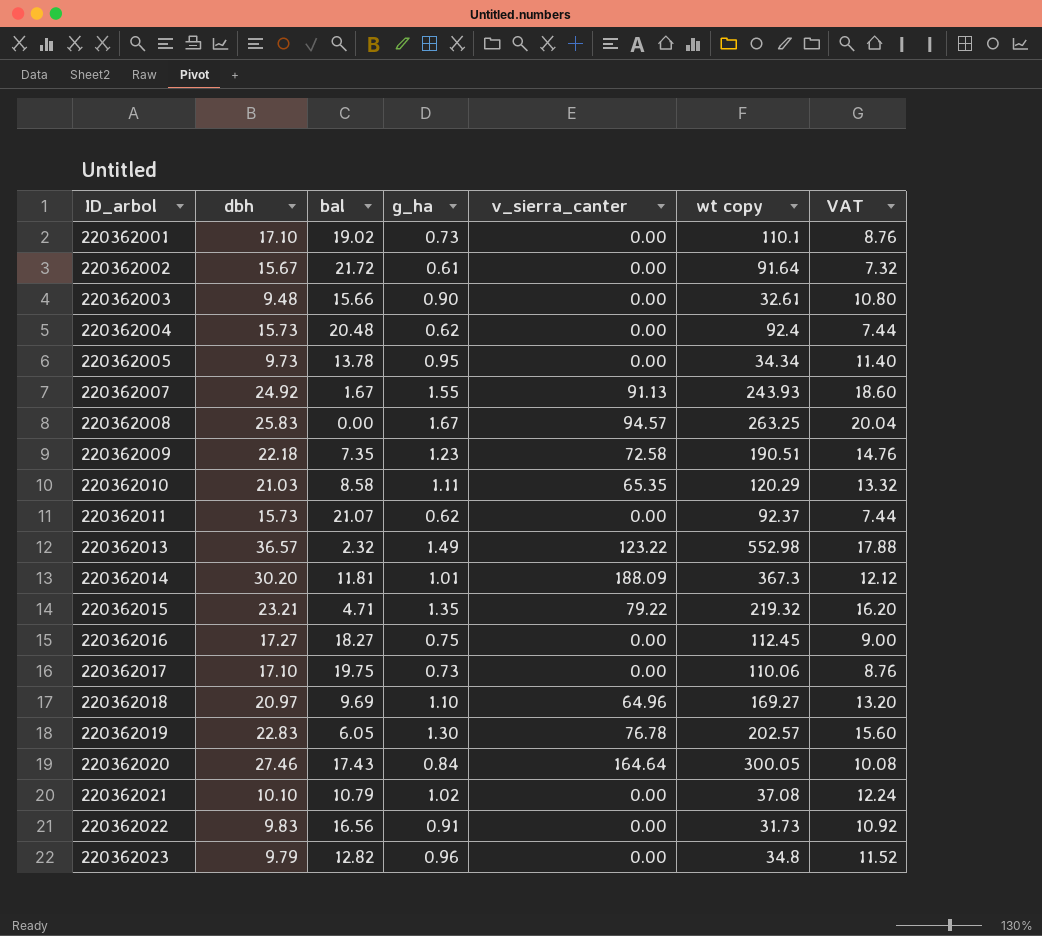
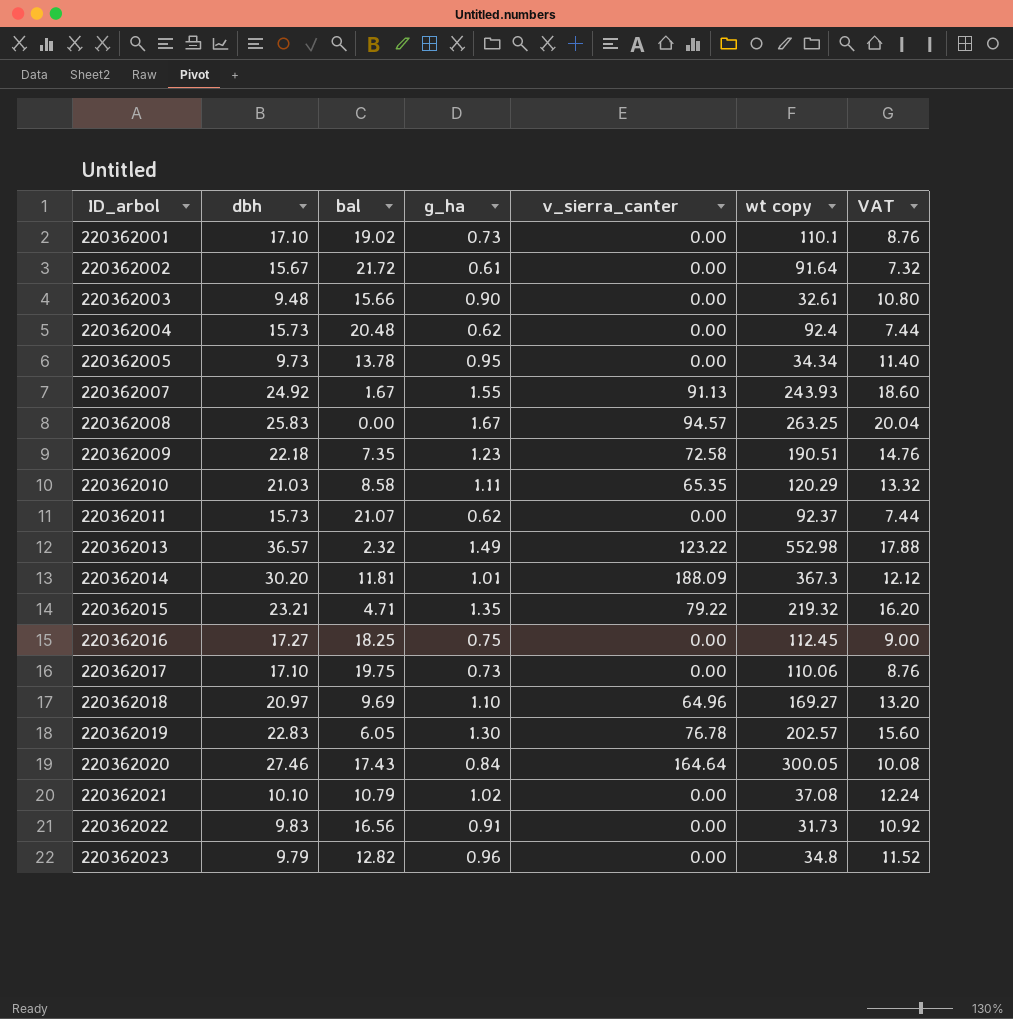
220362016 | bal: 18.27 -> 18.25

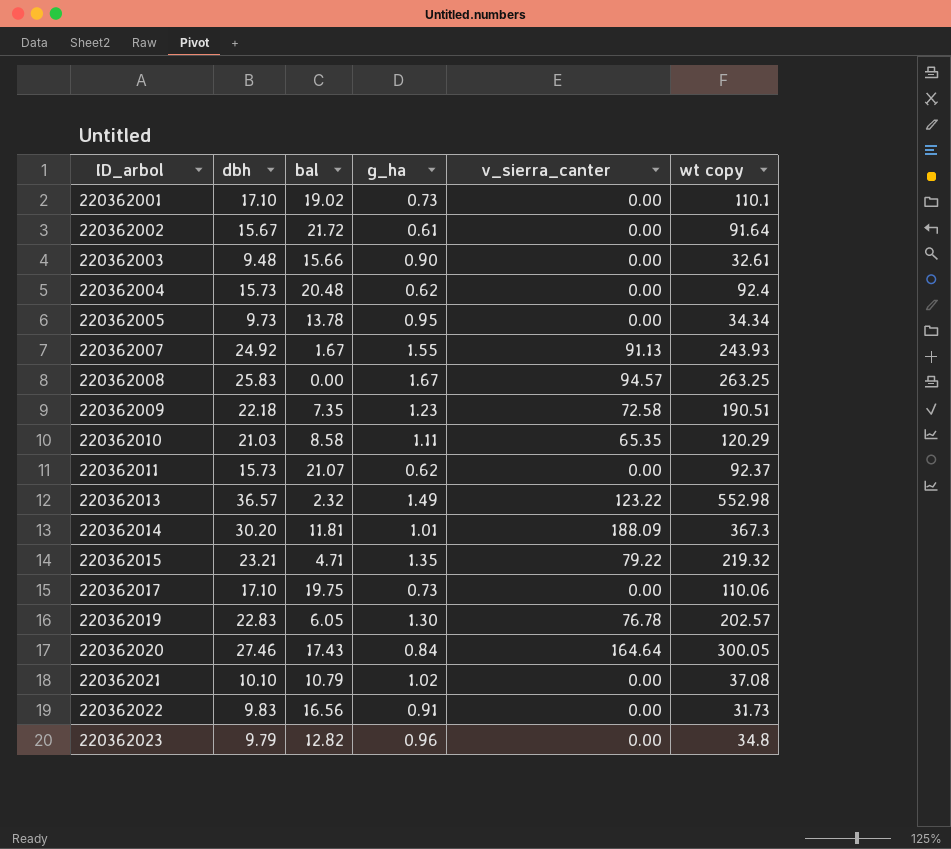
column VAT | formula: [g_ha] * 12 -> none
row 220362016: 17.27 | 18.25 | 0.75 | 0.00 | 112.45 | 9.00 -> none
row 220362018: 20.97 | 9.69 | 1.10 | 64.96 | 169.27 | 13.20 -> none

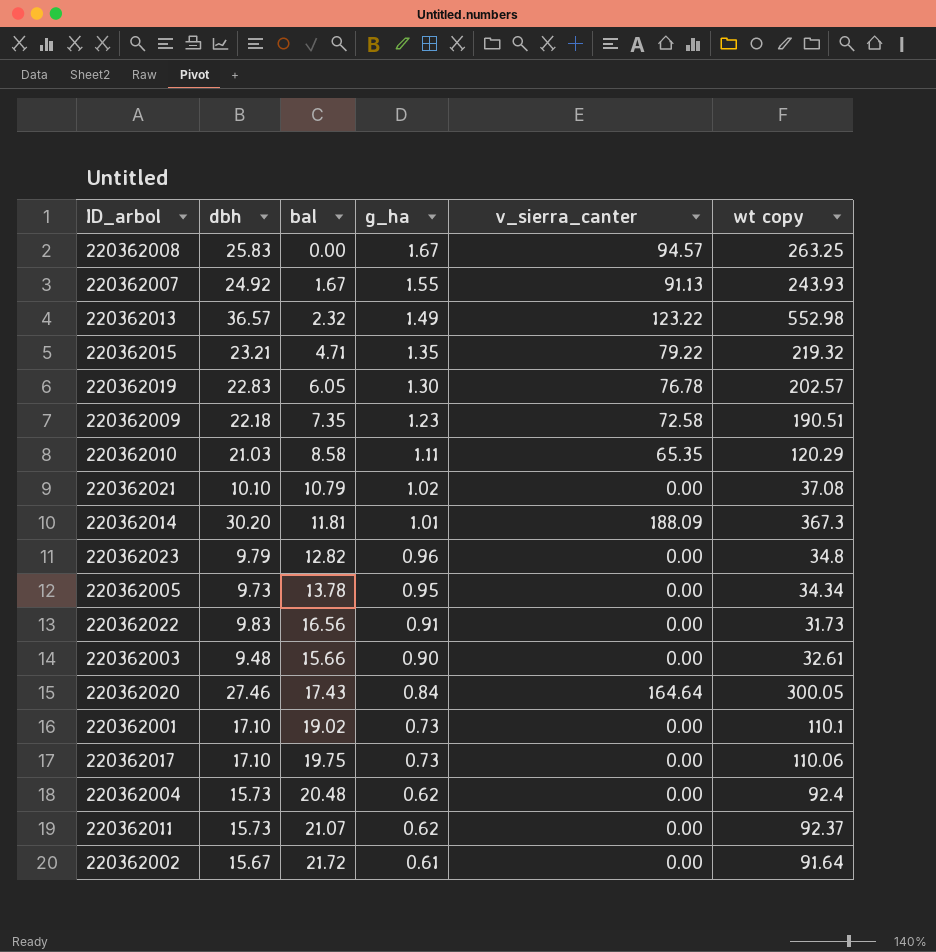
row order: ID_arbol ascending -> g_ha descending

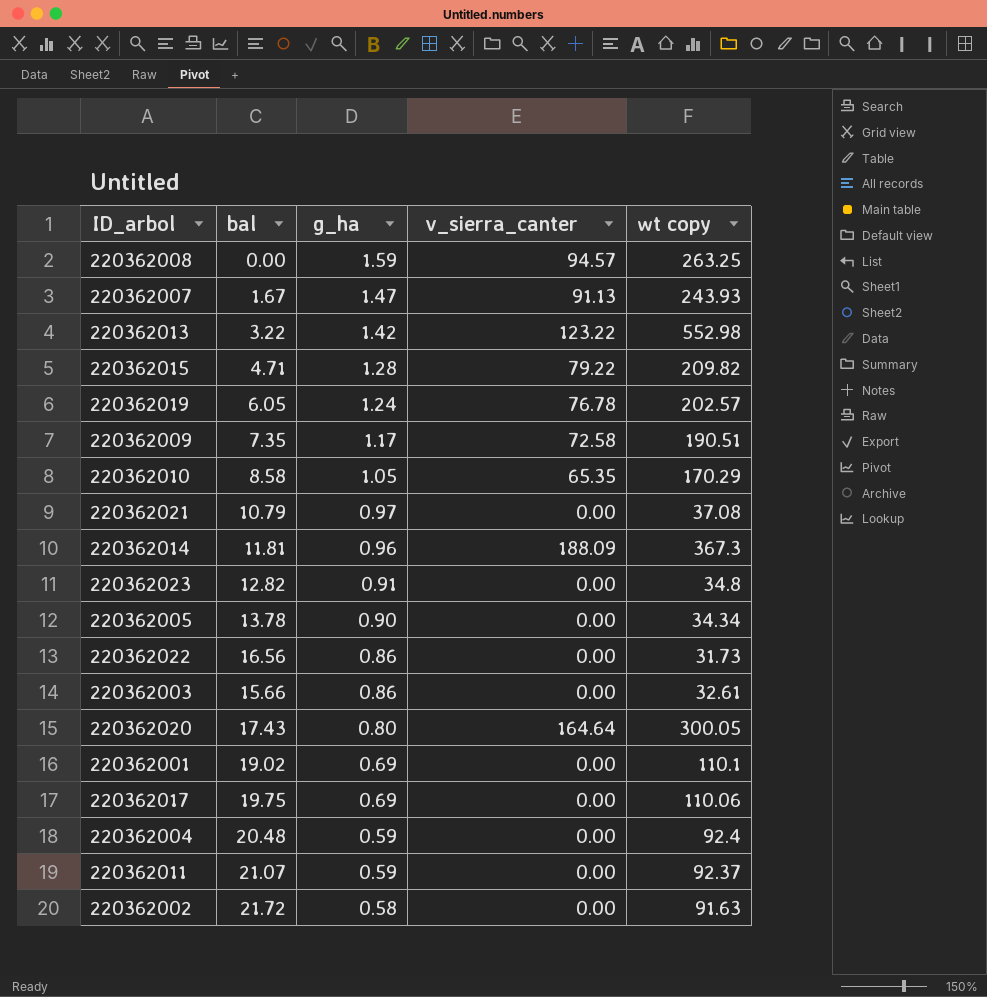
column dbh | position: 2 -> none
220362008 | g_ha: 1.67 -> 1.59
220362007 | g_ha: 1.55 -> 1.47
220362013 | bal: 2.32 -> 3.22
220362013 | g_ha: 1.49 -> 1.42
220362015 | g_ha: 1.35 -> 1.28
220362015 | wt copy: 219.32 -> 209.82
220362019 | g_ha: 1.30 -> 1.24
220362009 | g_ha: 1.23 -> 1.17
220362010 | g_ha: 1.11 -> 1.05
220362010 | wt copy: 120.29 -> 170.29
220362021 | g_ha: 1.02 -> 0.97
220362014 | g_ha: 1.01 -> 0.96
220362023 | g_ha: 0.96 -> 0.91
220362005 | g_ha: 0.95 -> 0.90
220362022 | g_ha: 0.91 -> 0.86
220362003 | g_ha: 0.90 -> 0.86
220362020 | g_ha: 0.84 -> 0.80
220362001 | g_ha: 0.73 -> 0.69
220362017 | g_ha: 0.73 -> 0.69
220362004 | g_ha: 0.62 -> 0.59
220362011 | g_ha: 0.62 -> 0.59
220362002 | g_ha: 0.61 -> 0.58
220362002 | wt copy: 91.64 -> 91.63

